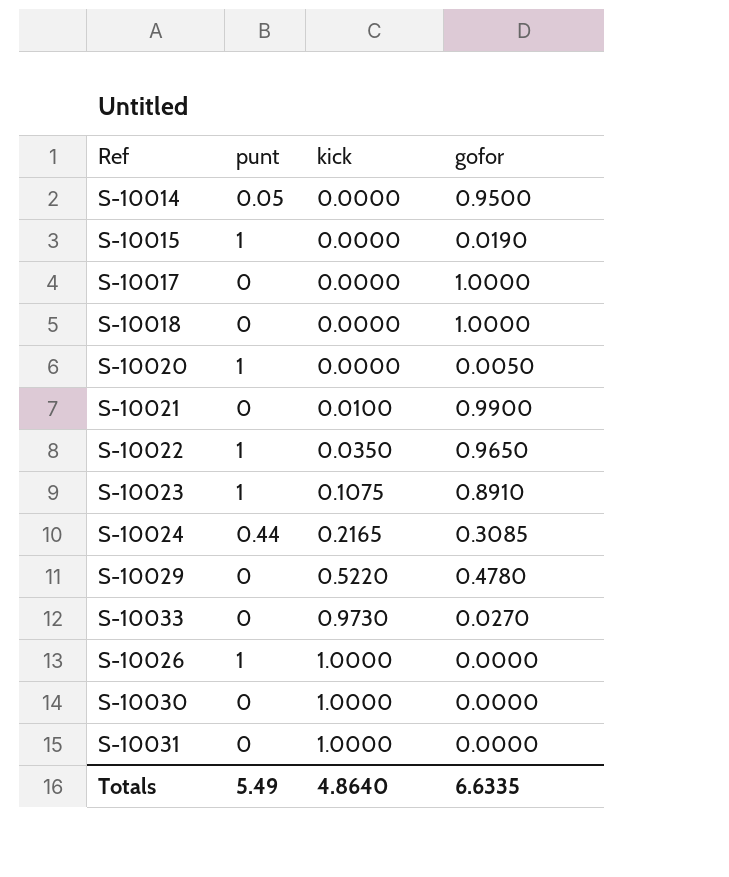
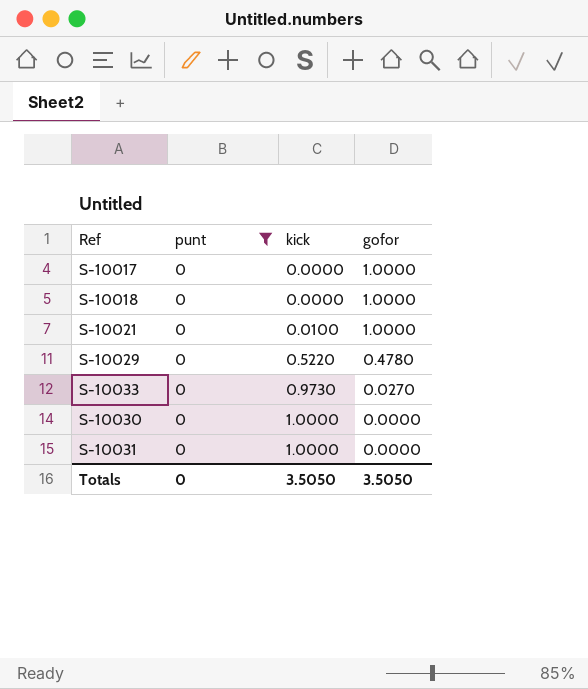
filter: none -> punt = 0
S-10021 | gofor: 0.9900 -> 1.0000
Totals | punt: 5.49 -> 0
Totals | kick: 4.8640 -> 3.5050
Totals | gofor: 6.6335 -> 3.5050

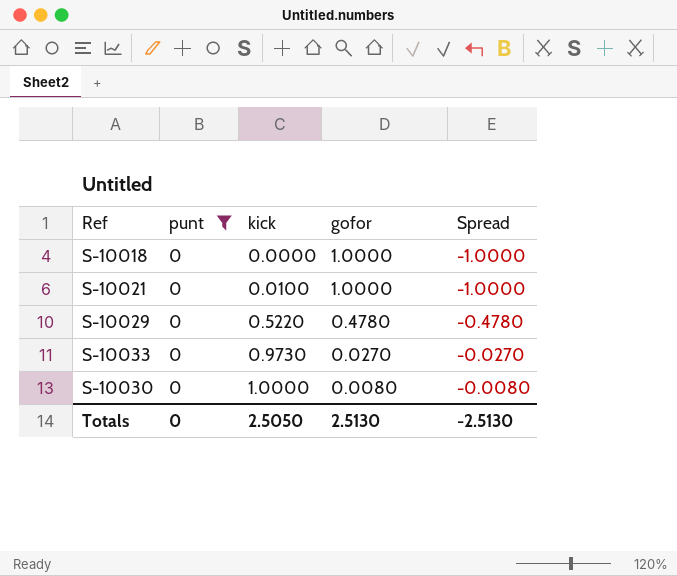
column Spread | formula: none -> [punt] - [gofor]
row S-10017: 0 | 0.0000 | 1.0000 -> none
row S-10031: 0 | 1.0000 | 0.0000 -> none
S-10030 | gofor: 0.0000 -> 0.0080
Totals | kick: 3.5050 -> 2.5050
Totals | gofor: 3.5050 -> 2.5130

